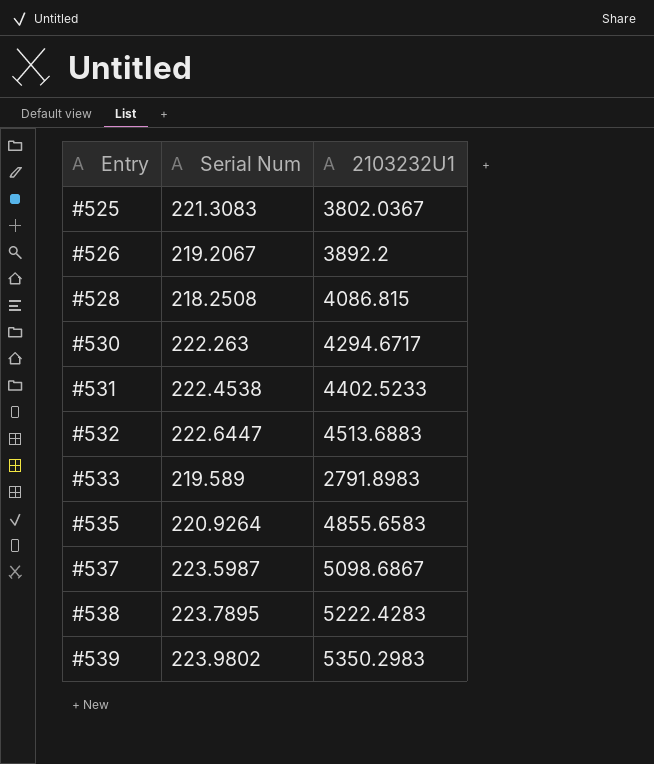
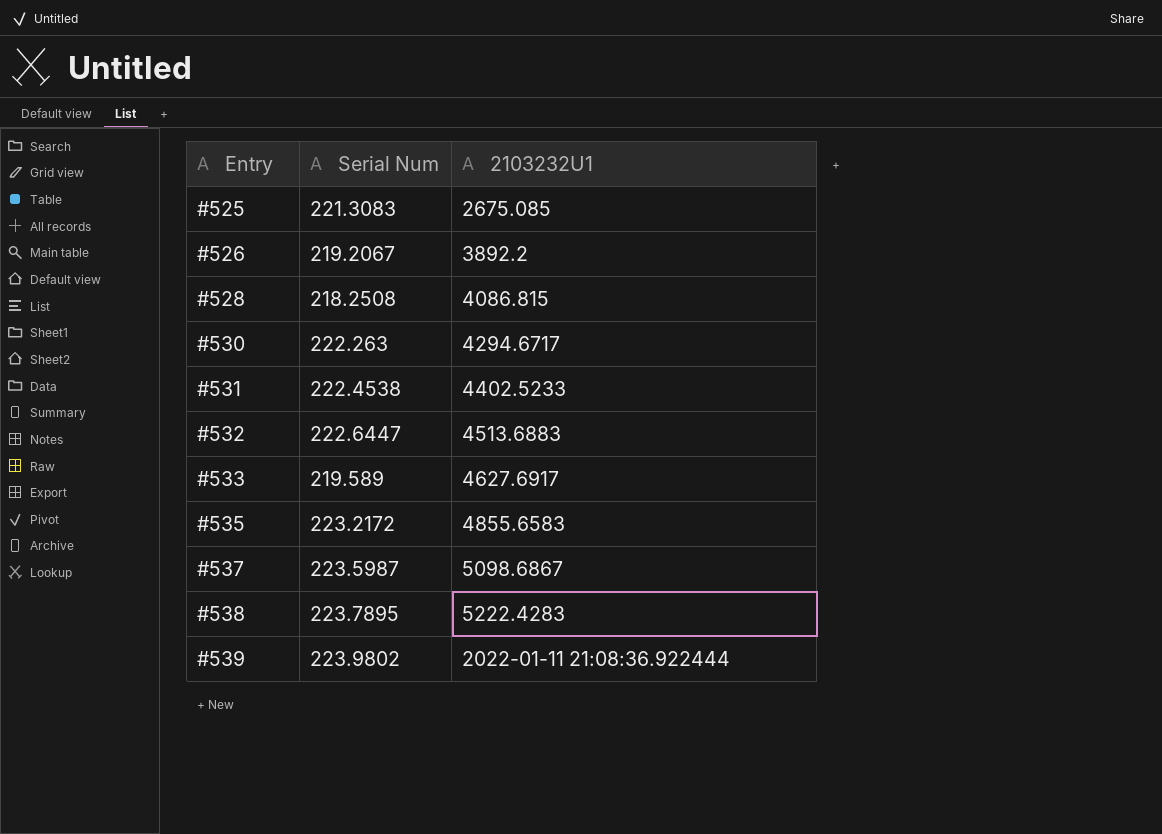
#525 | 2103232U1: 3802.0367 -> 2675.085
#533 | 2103232U1: 2791.8983 -> 4627.6917
#535 | Serial Num: 220.9264 -> 223.2172
#539 | 2103232U1: 5350.2983 -> 2022-01-11 21:08:36.922444

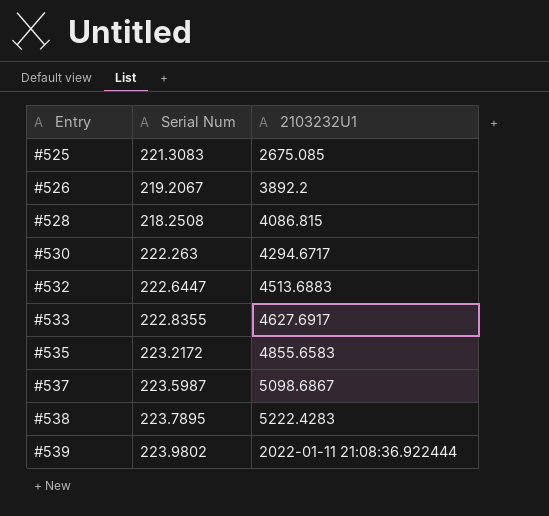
row #531: 222.4538 | 4402.5233 -> none
#533 | Serial Num: 219.589 -> 222.8355

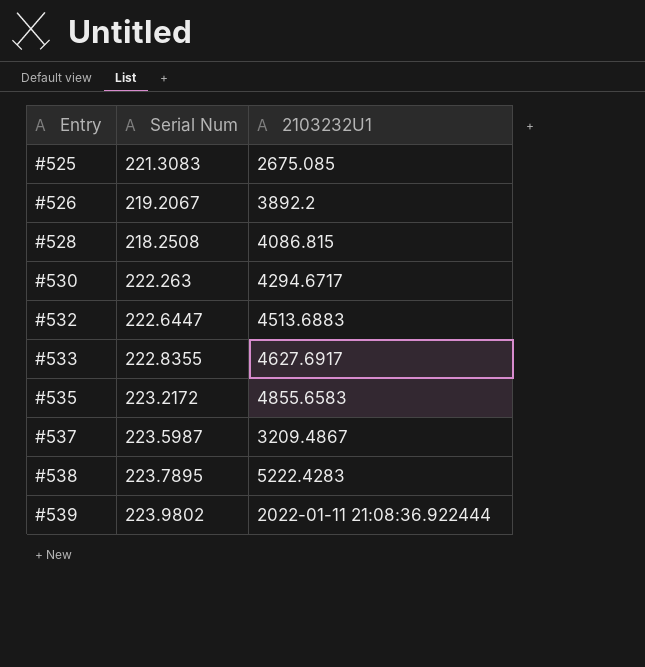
#537 | 2103232U1: 5098.6867 -> 3209.4867

